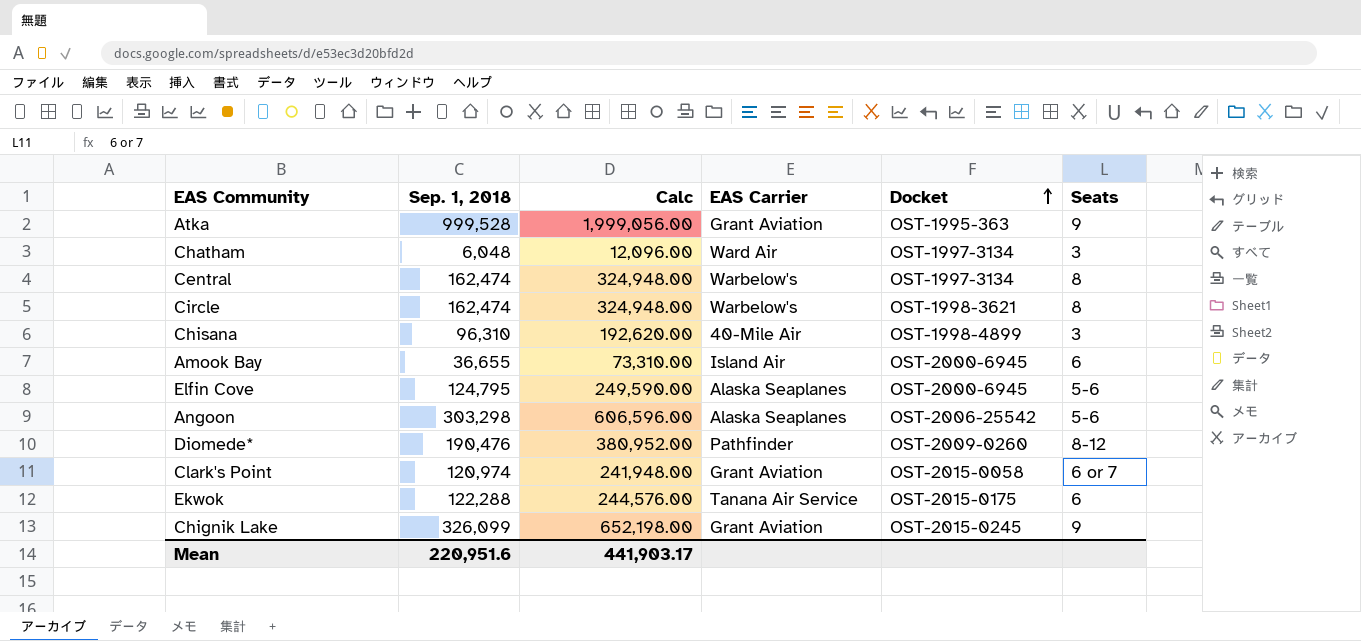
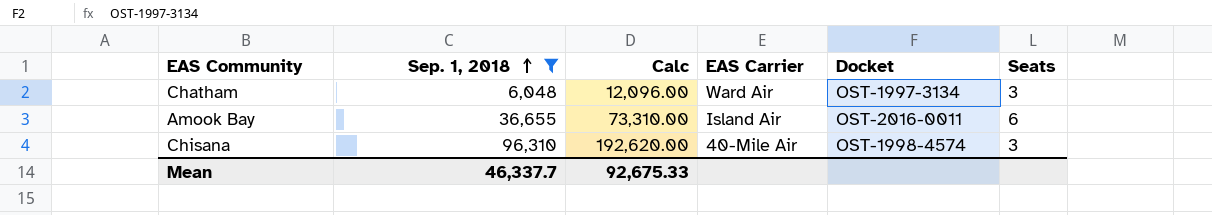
filter: none -> Sep. 1, 2018 <= 96,310
row order: Docket ascending -> Sep. 1, 2018 ascending
Amook Bay | Docket: OST-2000-6945 -> OST-2016-0011
Chisana | Docket: OST-1998-4899 -> OST-1998-4574
Mean | Sep. 1, 2018: 220,951.6 -> 46,337.7
Mean | Calc: 441,903.17 -> 92,675.33

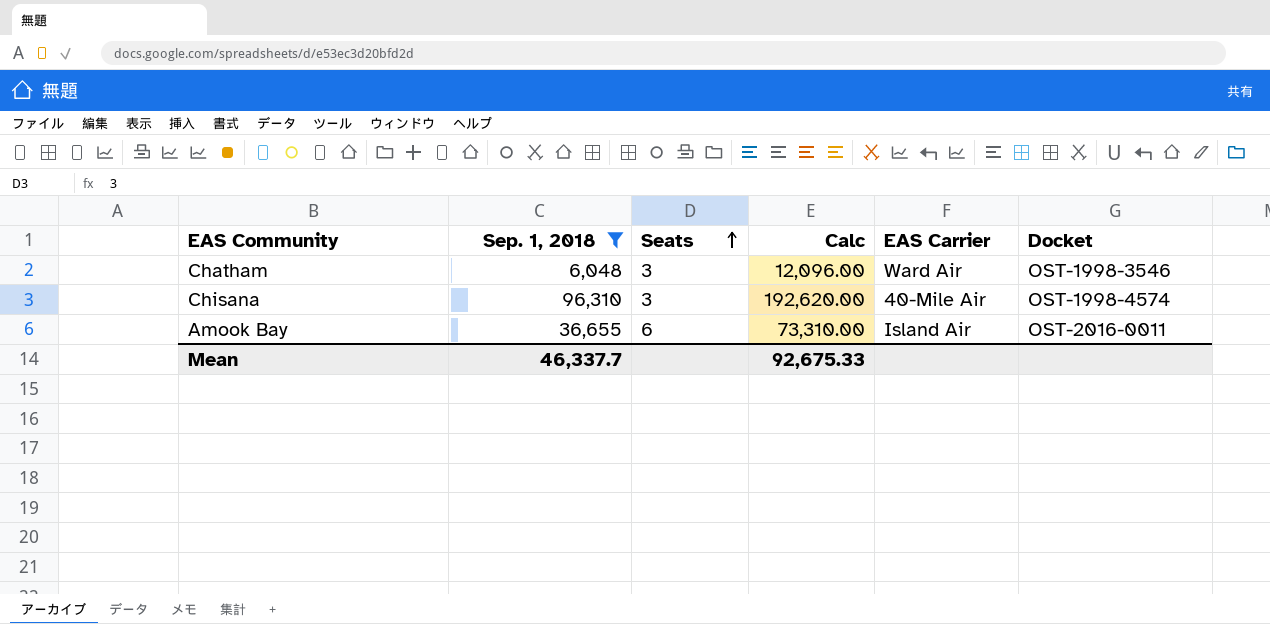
row order: Sep. 1, 2018 ascending -> Seats ascending
column Seats | position: 6 -> 3
Chatham | Docket: OST-1997-3134 -> OST-1998-3546

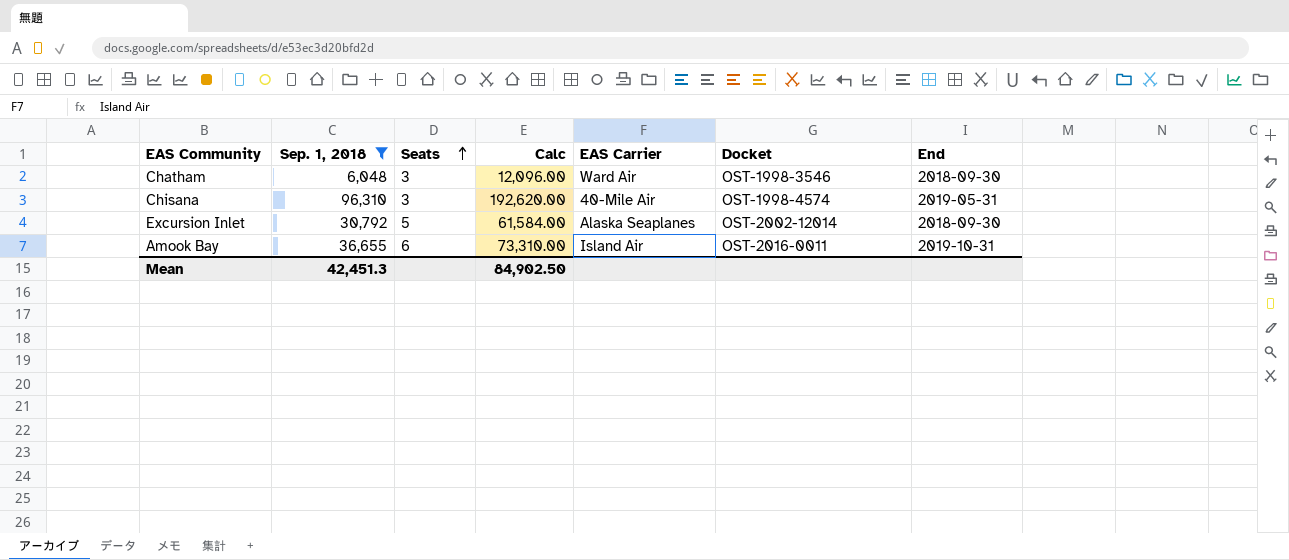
column End | position: none -> 7
row Excursion Inlet: none -> 30,792 | 5 | 61,584.00 | Alaska Seaplanes | OST-2002-12014 | 2018-09-30
Mean | Sep. 1, 2018: 46,337.7 -> 42,451.3
Mean | Calc: 92,675.33 -> 84,902.50

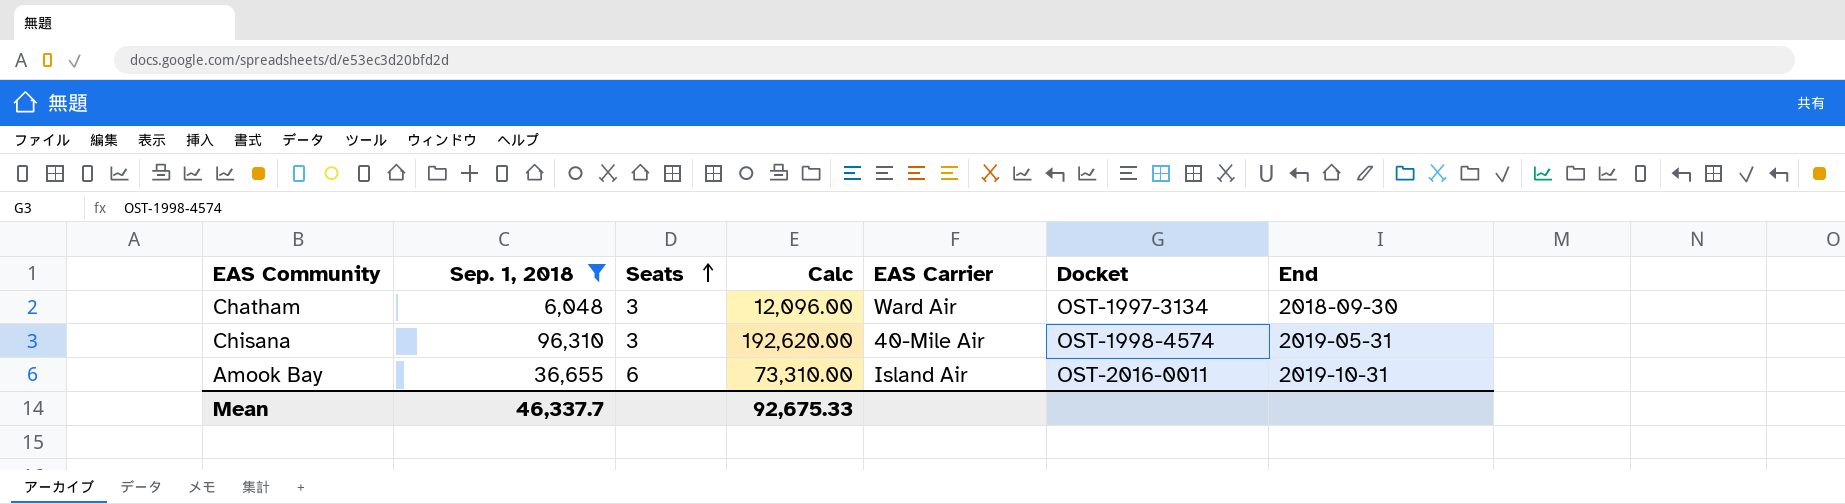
row Excursion Inlet: 30,792 | 5 | 61,584.00 | Alaska Seaplanes | OST-2002-12014 | 2018-09-30 -> none
Chatham | Docket: OST-1998-3546 -> OST-1997-3134
Mean | Sep. 1, 2018: 42,451.3 -> 46,337.7
Mean | Calc: 84,902.50 -> 92,675.33

